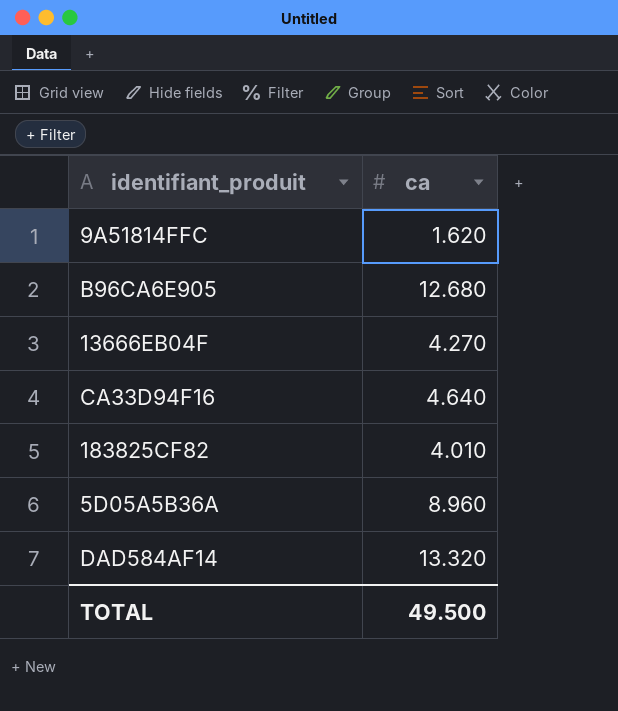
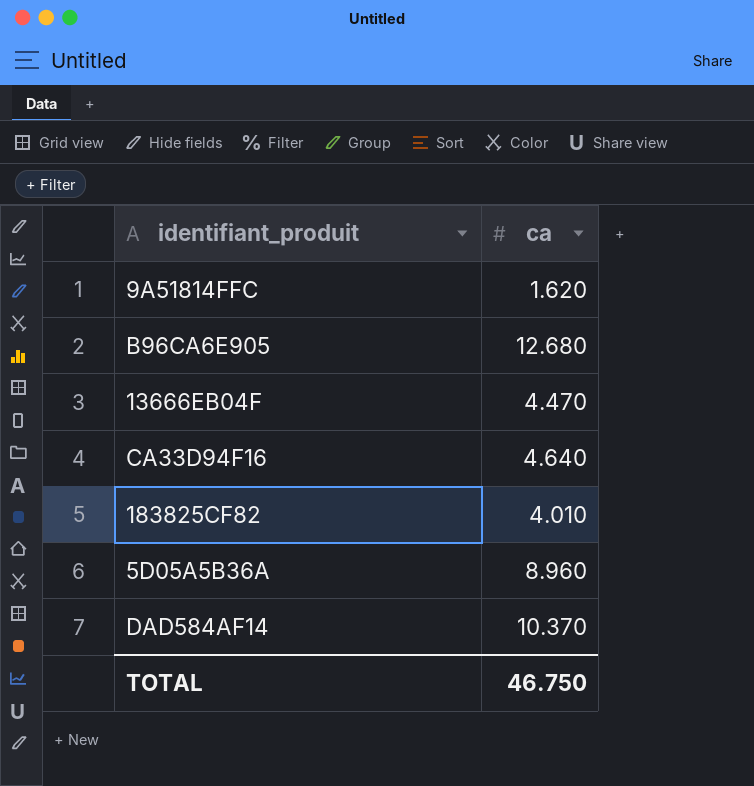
13666EB04F | ca: 4.270 -> 4.470
DAD584AF14 | ca: 13.320 -> 10.370
TOTAL | ca: 49.500 -> 46.750

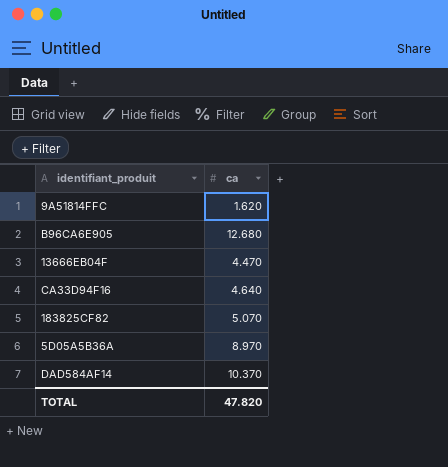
183825CF82 | ca: 4.010 -> 5.070
5D05A5B36A | ca: 8.960 -> 8.970
TOTAL | ca: 46.750 -> 47.820

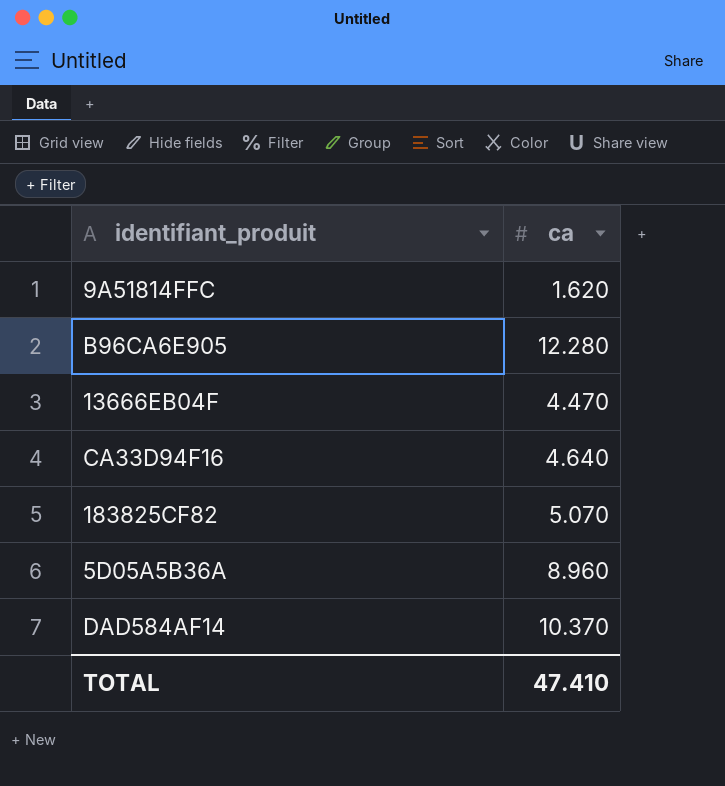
B96CA6E905 | ca: 12.680 -> 12.280
5D05A5B36A | ca: 8.970 -> 8.960
TOTAL | ca: 47.820 -> 47.410

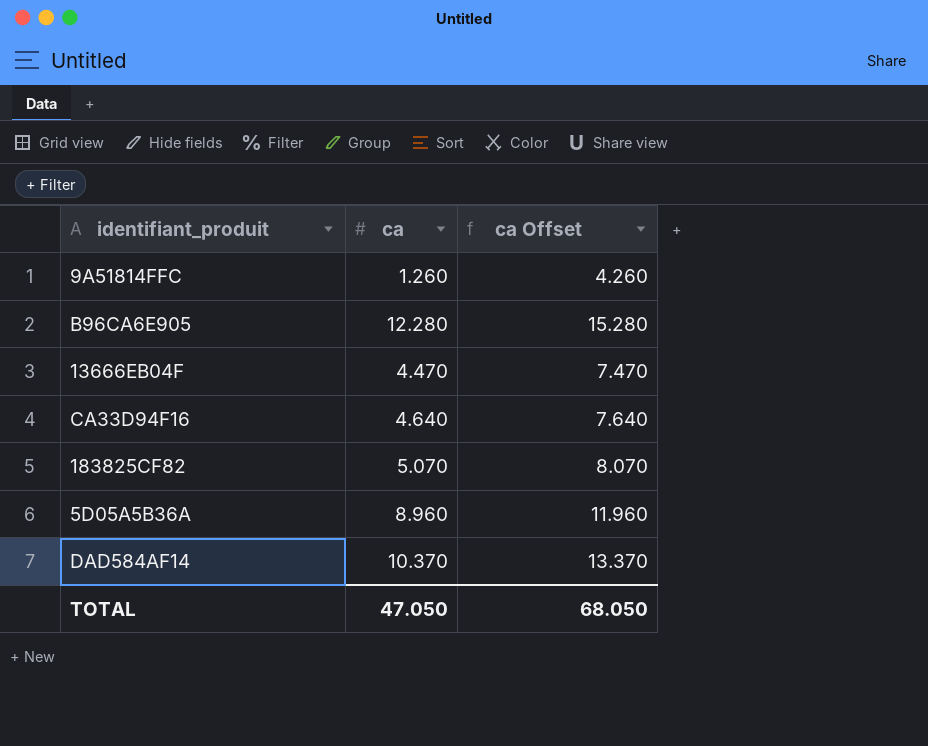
column ca Offset | formula: none -> [ca] + 3
9A51814FFC | ca: 1.620 -> 1.260
TOTAL | ca: 47.410 -> 47.050

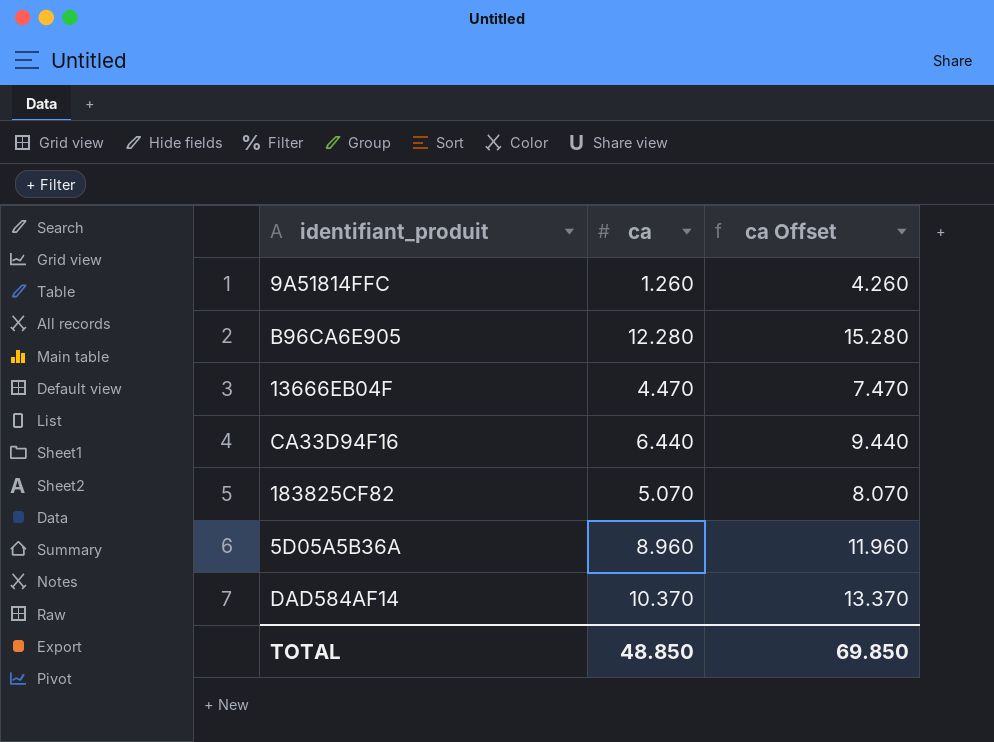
CA33D94F16 | ca: 4.640 -> 6.440
CA33D94F16 | ca Offset: 7.640 -> 9.440
TOTAL | ca: 47.050 -> 48.850
TOTAL | ca Offset: 68.050 -> 69.850

